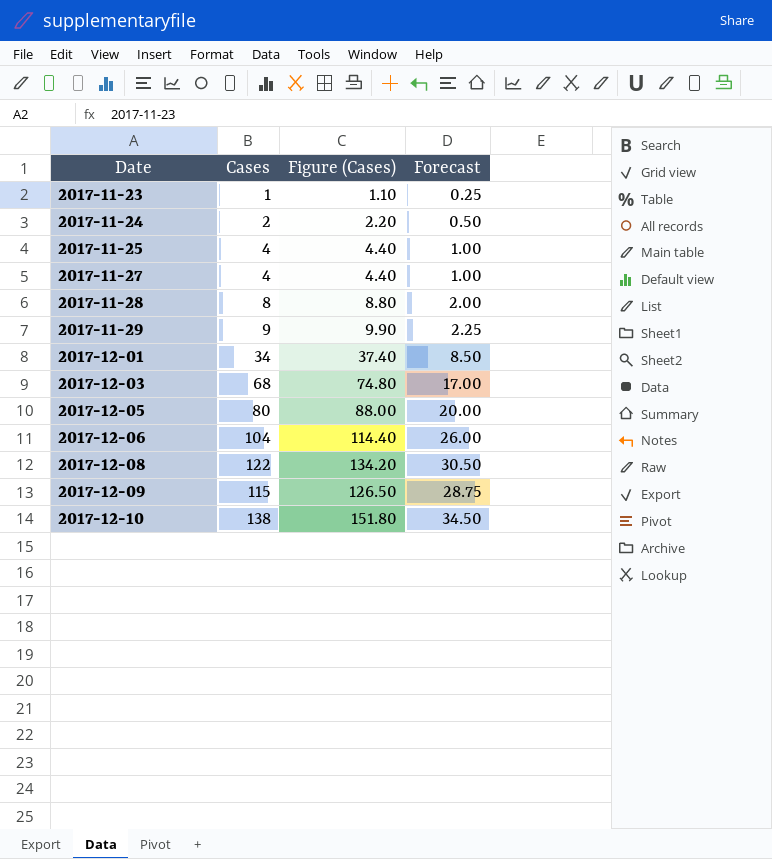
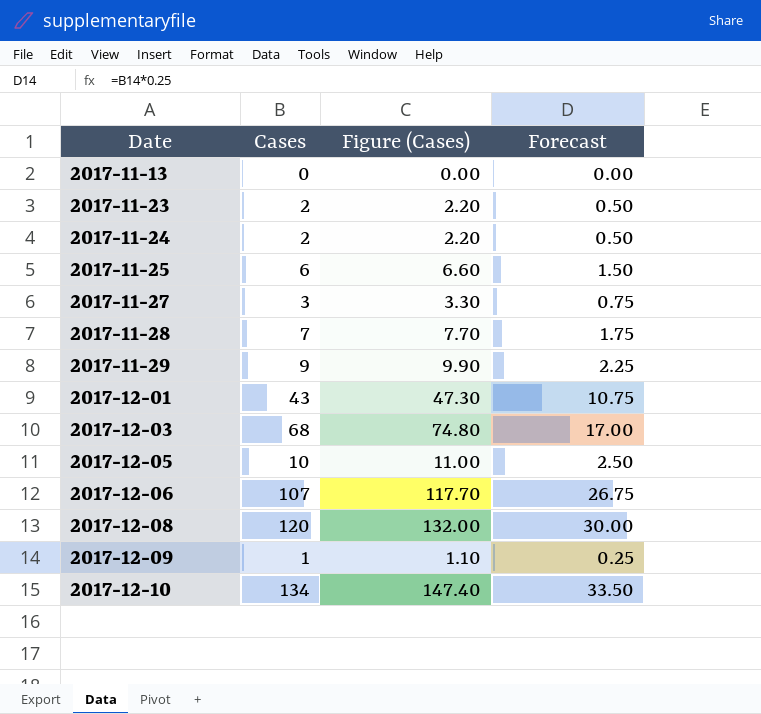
row 2017-11-13: none -> 0 | 0.00 | 0.00
2017-11-23 | Cases: 1 -> 2
2017-11-23 | Figure (Cases): 1.10 -> 2.20
2017-11-23 | Forecast: 0.25 -> 0.50
2017-11-25 | Cases: 4 -> 6
2017-11-25 | Figure (Cases): 4.40 -> 6.60
2017-11-25 | Forecast: 1.00 -> 1.50
2017-11-27 | Cases: 4 -> 3
2017-11-27 | Figure (Cases): 4.40 -> 3.30
2017-11-27 | Forecast: 1.00 -> 0.75
2017-11-28 | Cases: 8 -> 7
2017-11-28 | Figure (Cases): 8.80 -> 7.70
2017-11-28 | Forecast: 2.00 -> 1.75
2017-12-01 | Cases: 34 -> 43
2017-12-01 | Figure (Cases): 37.40 -> 47.30
2017-12-01 | Forecast: 8.50 -> 10.75
2017-12-05 | Cases: 80 -> 10
2017-12-05 | Figure (Cases): 88.00 -> 11.00
2017-12-05 | Forecast: 20.00 -> 2.50
2017-12-06 | Cases: 104 -> 107
2017-12-06 | Figure (Cases): 114.40 -> 117.70
2017-12-06 | Forecast: 26.00 -> 26.75
2017-12-08 | Cases: 122 -> 120
2017-12-08 | Figure (Cases): 134.20 -> 132.00
2017-12-08 | Forecast: 30.50 -> 30.00
2017-12-09 | Cases: 115 -> 1
2017-12-09 | Figure (Cases): 126.50 -> 1.10
2017-12-09 | Forecast: 28.75 -> 0.25
2017-12-10 | Cases: 138 -> 134
2017-12-10 | Figure (Cases): 151.80 -> 147.40
2017-12-10 | Forecast: 34.50 -> 33.50

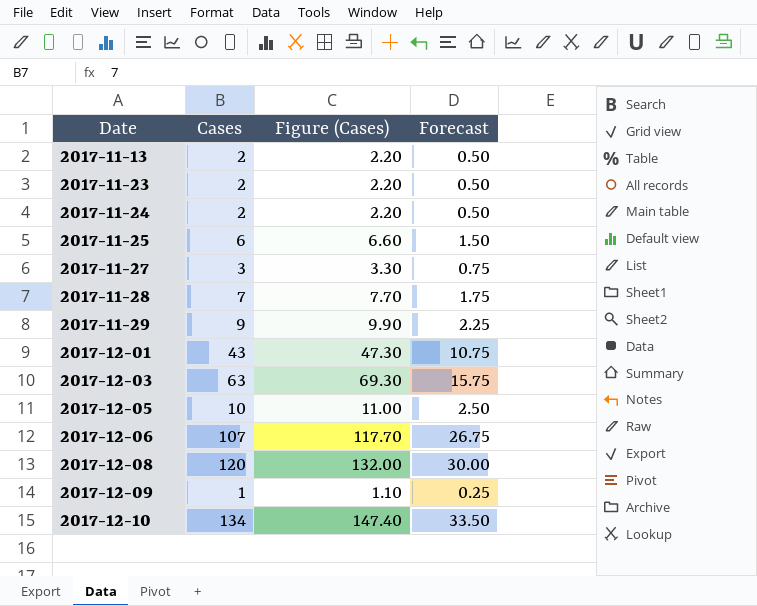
2017-11-13 | Cases: 0 -> 2
2017-11-13 | Figure (Cases): 0.00 -> 2.20
2017-11-13 | Forecast: 0.00 -> 0.50
2017-12-03 | Cases: 68 -> 63
2017-12-03 | Figure (Cases): 74.80 -> 69.30
2017-12-03 | Forecast: 17.00 -> 15.75

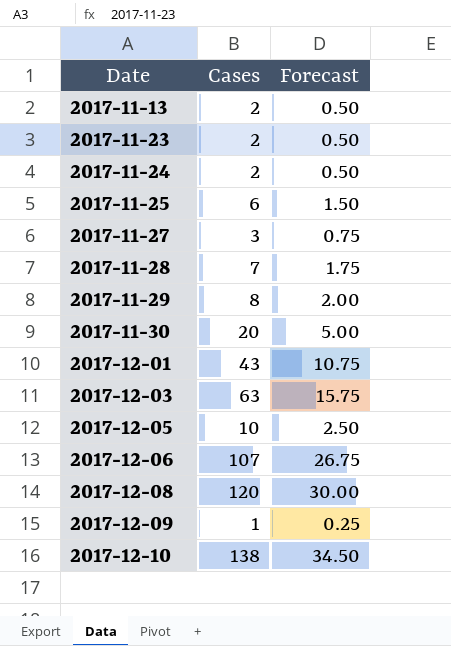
column Figure (Cases) | formula: [Cases] * 1.1 -> none
2017-11-29 | Cases: 9 -> 8
2017-11-29 | Forecast: 2.25 -> 2.00
row 2017-11-30: none -> 20 | 5.00
2017-12-10 | Cases: 134 -> 138
2017-12-10 | Forecast: 33.50 -> 34.50

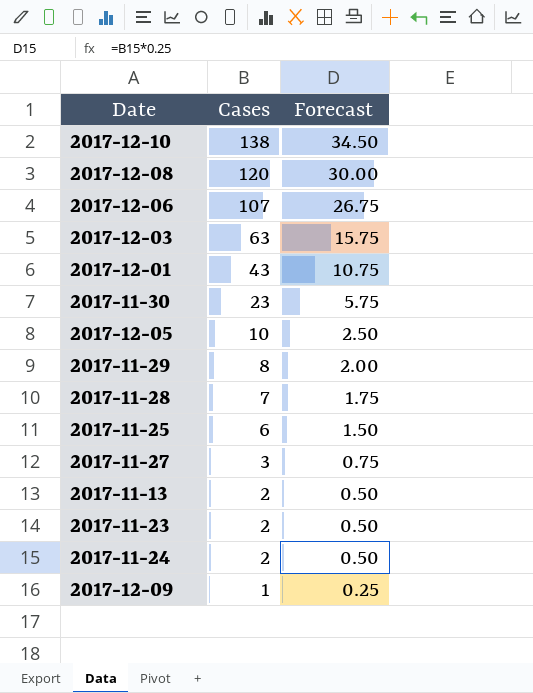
row order: Date ascending -> Cases descending
2017-11-30 | Cases: 20 -> 23
2017-11-30 | Forecast: 5.00 -> 5.75

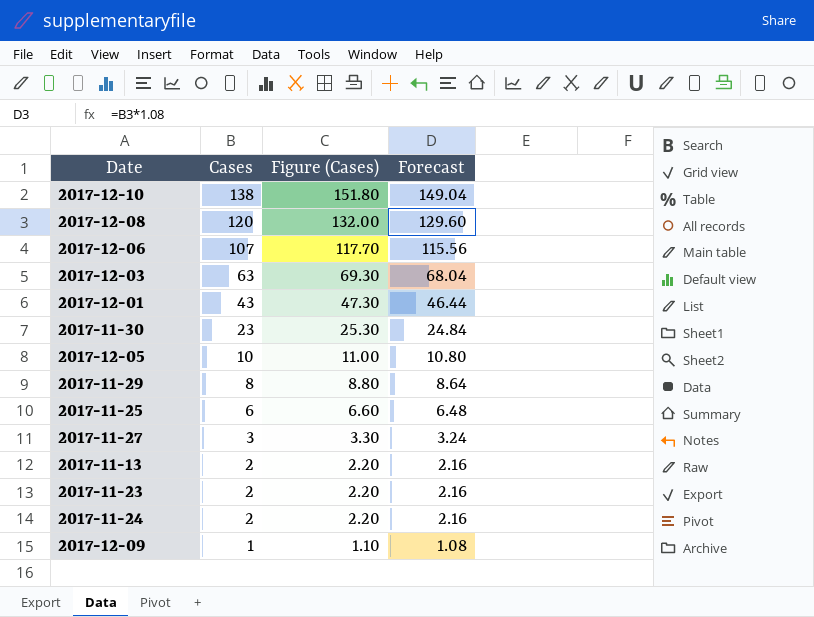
column Figure (Cases) | formula: none -> [Cases] * 1.1
column Forecast | formula: [Cases] * 0.25 -> [Cases] * 1.08
row 2017-11-28: 7 | 1.75 -> none

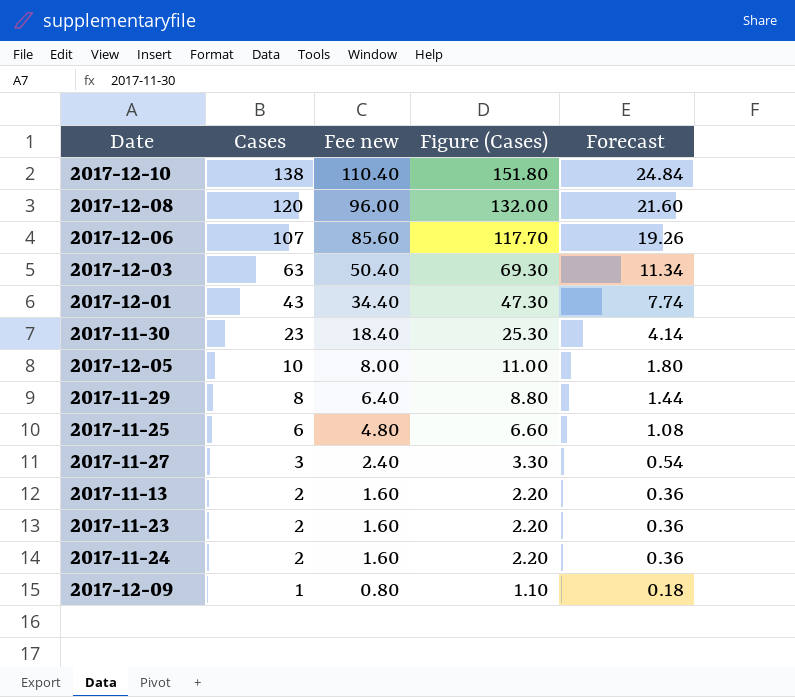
column Fee new | formula: none -> [Cases] * 0.8
column Forecast | formula: [Cases] * 1.08 -> [Cases] * 0.18

